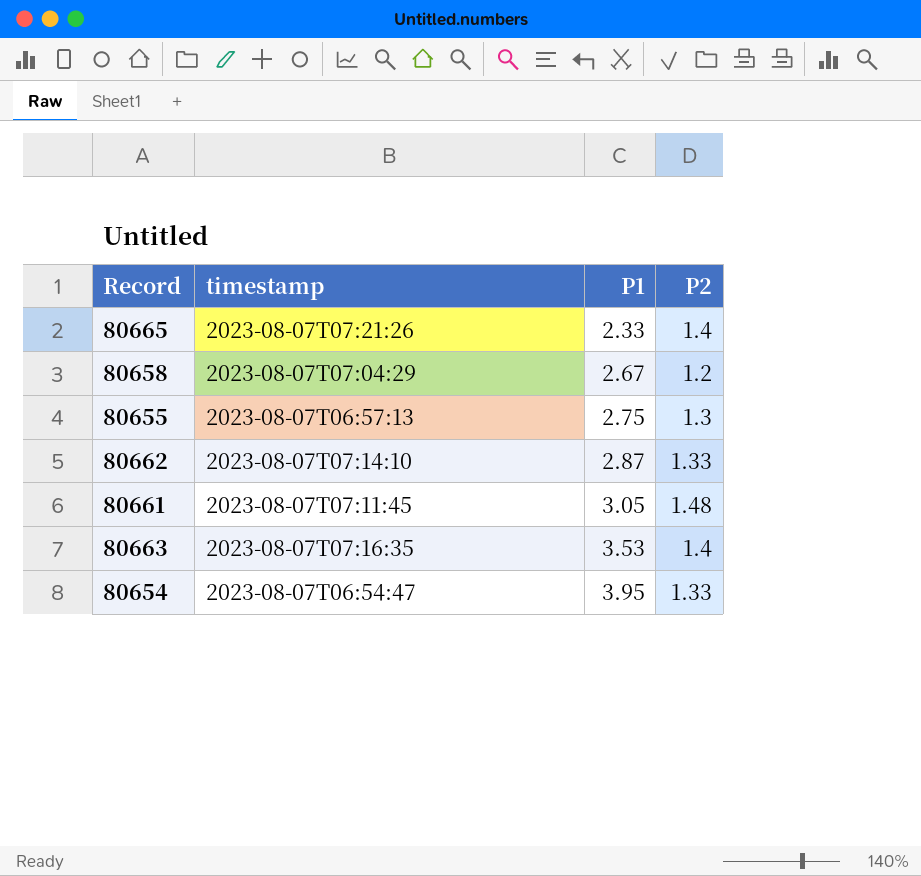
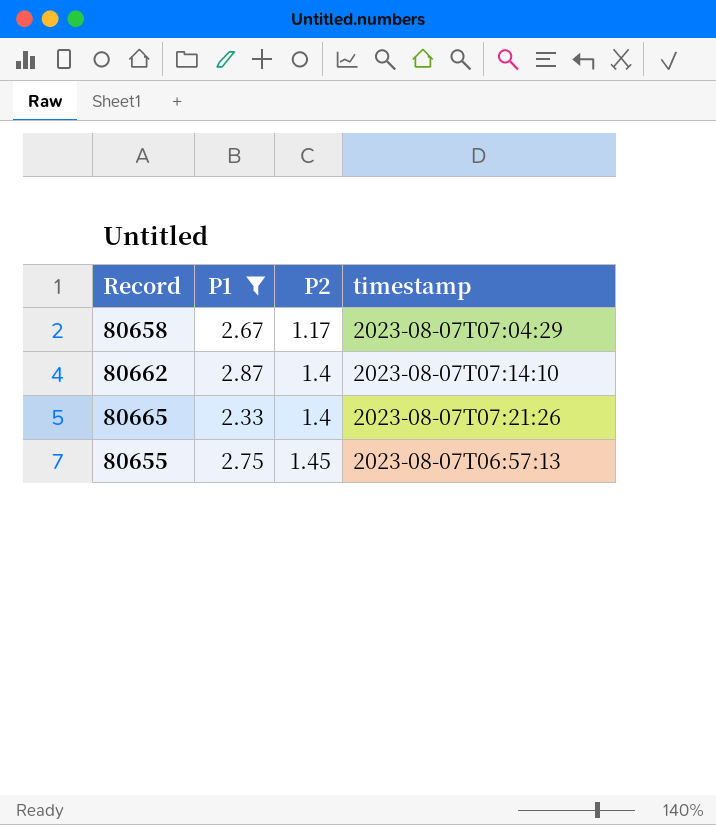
filter: none -> P1 <= 2.87
row order: P1 ascending -> P2 ascending
column timestamp | position: 2 -> 4
80658 | P2: 1.2 -> 1.17
80662 | P2: 1.33 -> 1.4
80655 | P2: 1.3 -> 1.45

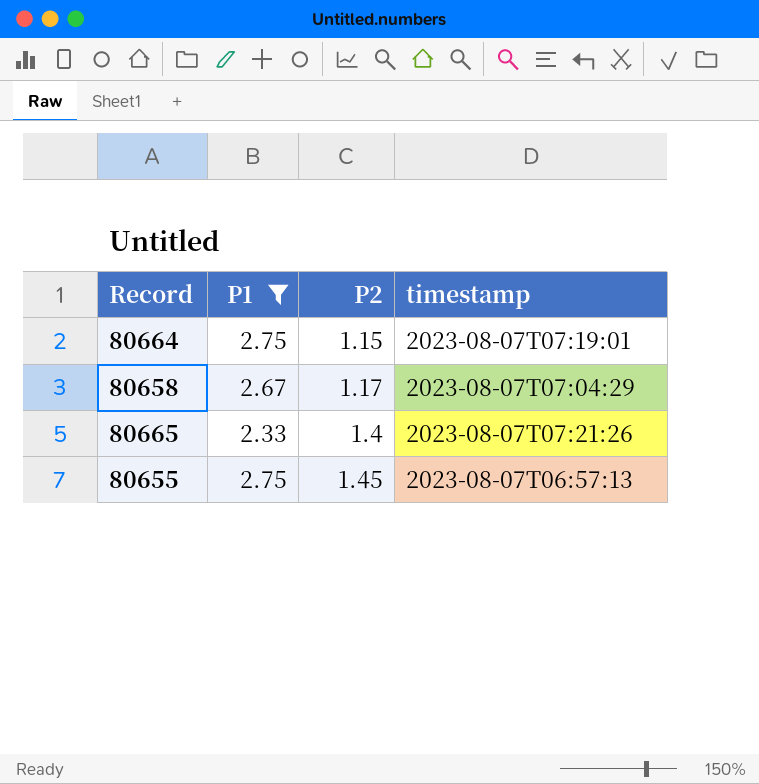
row 80662: 2.87 | 1.4 | 2023-08-07T07:14:10 -> none
row 80664: none -> 2.75 | 1.15 | 2023-08-07T07:19:01

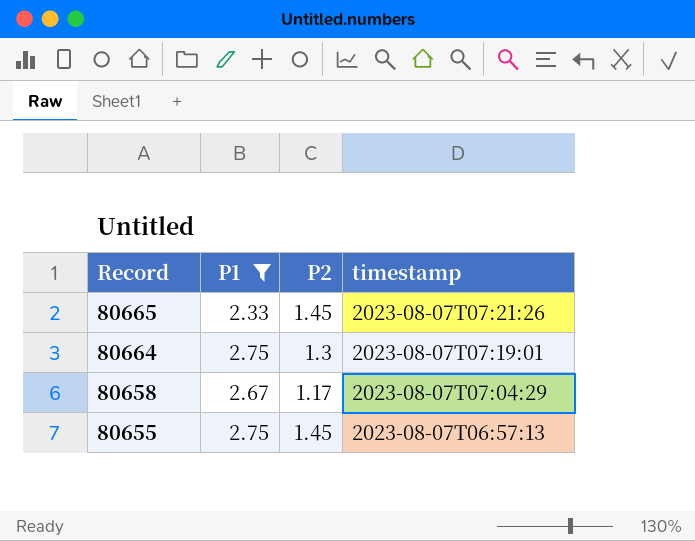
row order: P2 ascending -> Record descending
80665 | P2: 1.4 -> 1.45
80664 | P2: 1.15 -> 1.3

